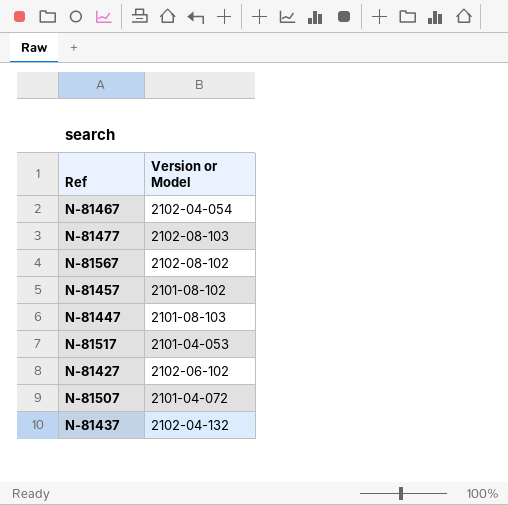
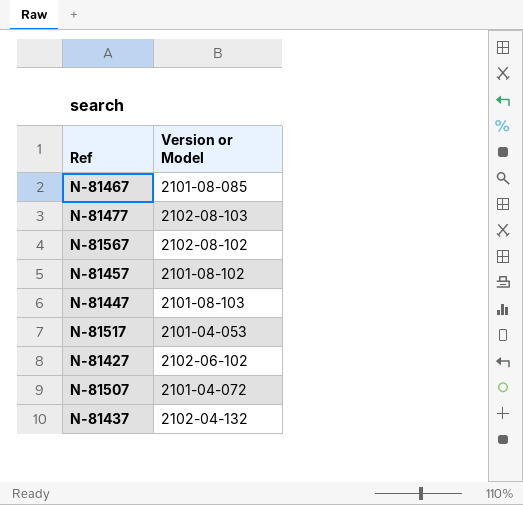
N-81467 | Version or Model: 2102-04-054 -> 2101-08-085

